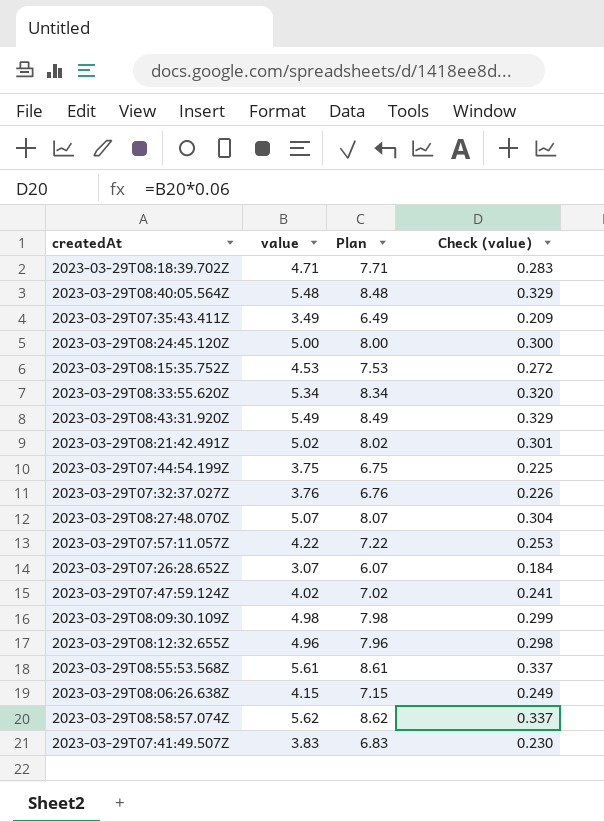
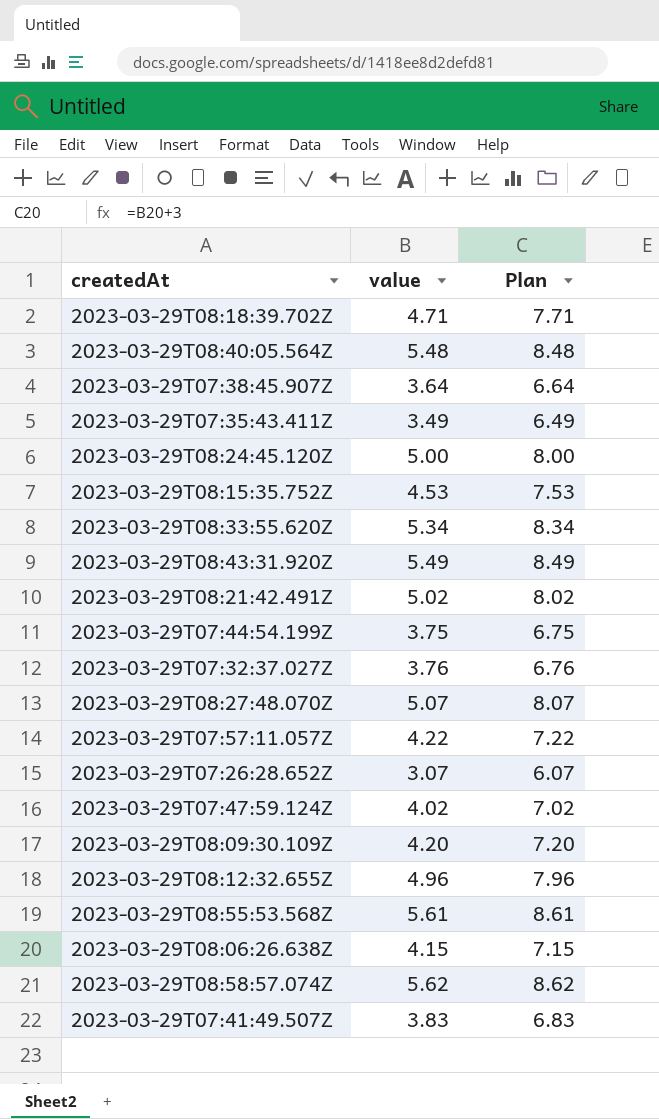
column Check (value) | formula: [value] * 0.06 -> none
row 2023-03-29T07:38:45.907Z: none -> 3.64 | 6.64
2023-03-29T08:09:30.109Z | value: 4.98 -> 4.20
2023-03-29T08:09:30.109Z | Plan: 7.98 -> 7.20

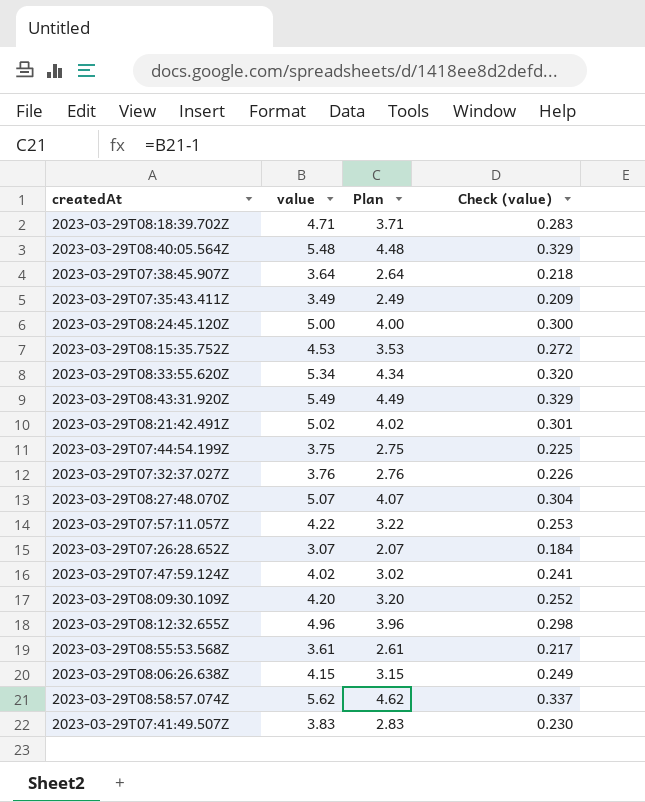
column Plan | formula: [value] + 3 -> [value] - 1
column Check (value) | formula: none -> [value] * 0.06
2023-03-29T08:55:53.568Z | value: 5.61 -> 3.61

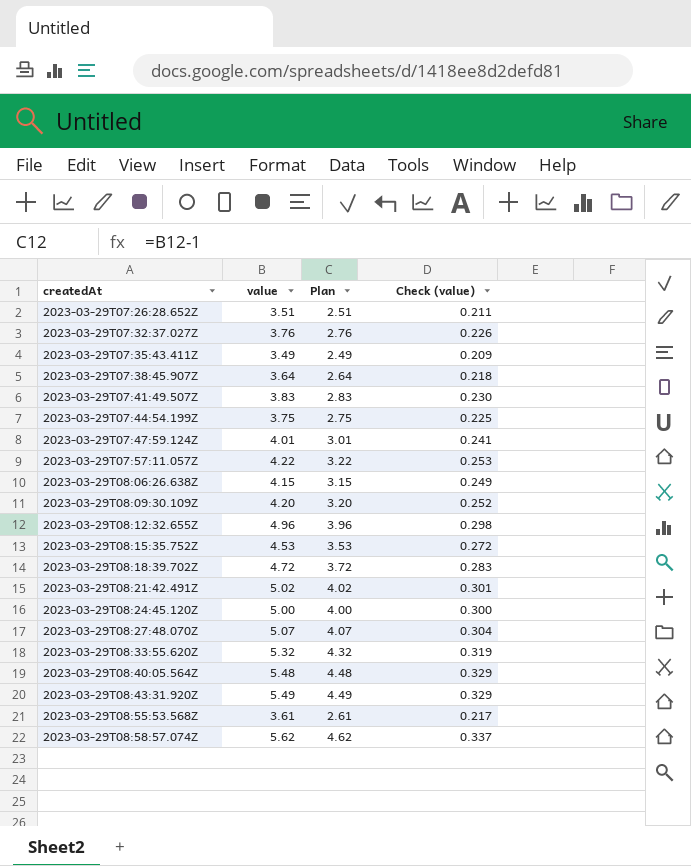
row order: none -> createdAt ascending
2023-03-29T07:26:28.652Z | value: 3.07 -> 3.51
2023-03-29T07:26:28.652Z | Plan: 2.07 -> 2.51
2023-03-29T07:26:28.652Z | Check (value): 0.184 -> 0.211
2023-03-29T07:47:59.124Z | value: 4.02 -> 4.01
2023-03-29T07:47:59.124Z | Plan: 3.02 -> 3.01
2023-03-29T08:18:39.702Z | value: 4.71 -> 4.72
2023-03-29T08:18:39.702Z | Plan: 3.71 -> 3.72
2023-03-29T08:33:55.620Z | value: 5.34 -> 5.32
2023-03-29T08:33:55.620Z | Plan: 4.34 -> 4.32
2023-03-29T08:33:55.620Z | Check (value): 0.320 -> 0.319

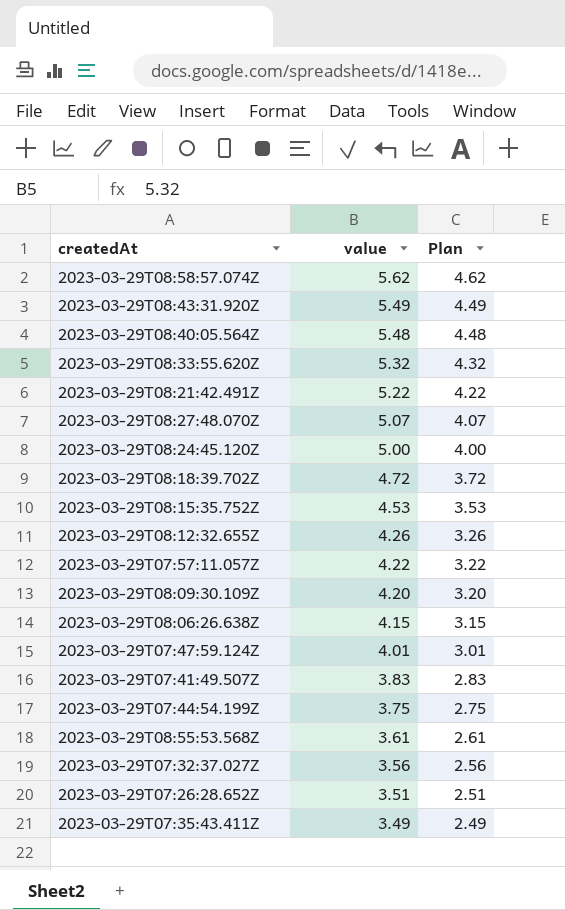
row order: createdAt ascending -> value descending
column Check (value) | formula: [value] * 0.06 -> none
row 2023-03-29T07:38:45.907Z: 3.64 | 2.64 | 0.218 -> none
2023-03-29T08:21:42.491Z | value: 5.02 -> 5.22
2023-03-29T08:21:42.491Z | Plan: 4.02 -> 4.22
2023-03-29T08:12:32.655Z | value: 4.96 -> 4.26
2023-03-29T08:12:32.655Z | Plan: 3.96 -> 3.26
2023-03-29T07:32:37.027Z | value: 3.76 -> 3.56
2023-03-29T07:32:37.027Z | Plan: 2.76 -> 2.56

